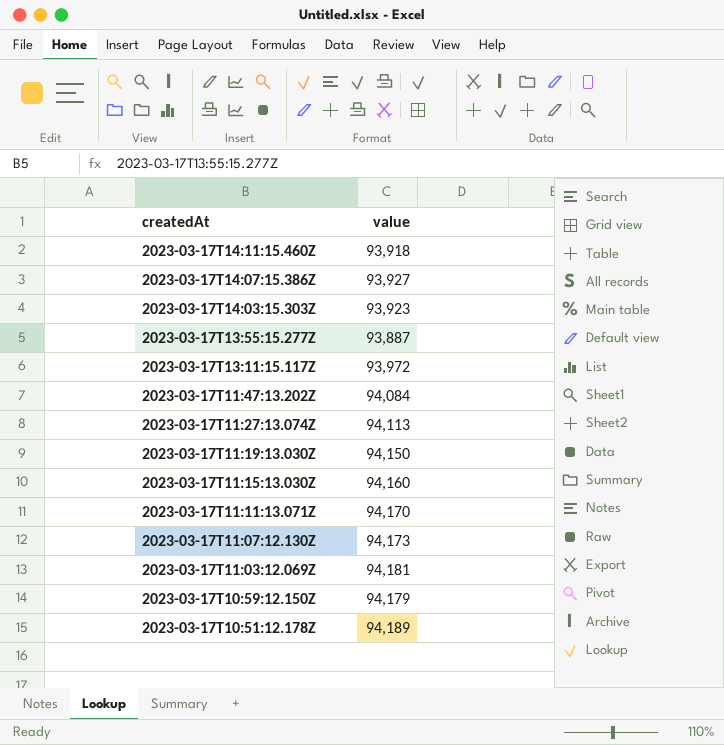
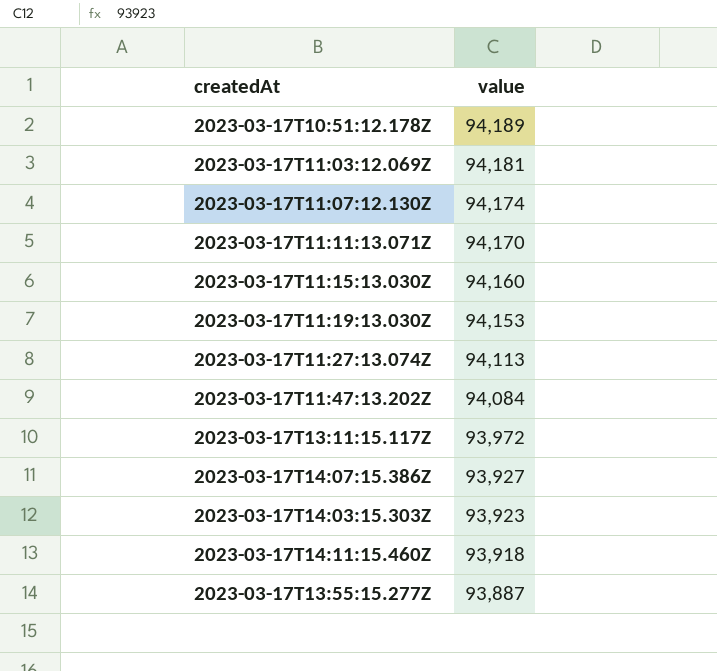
row order: createdAt descending -> value descending
row 2023-03-17T10:59:12.150Z: 94,179 -> none
2023-03-17T11:07:12.130Z | value: 94,173 -> 94,174
2023-03-17T11:19:13.030Z | value: 94,150 -> 94,153

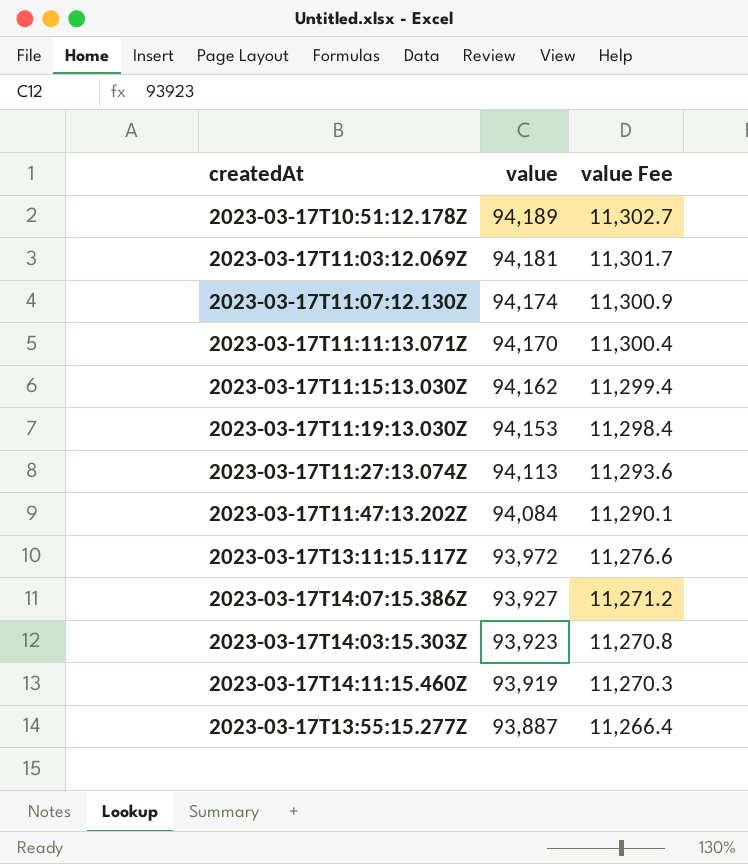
column value Fee | formula: none -> [value] * 0.12
2023-03-17T11:15:13.030Z | value: 94,160 -> 94,162
2023-03-17T14:11:15.460Z | value: 93,918 -> 93,919

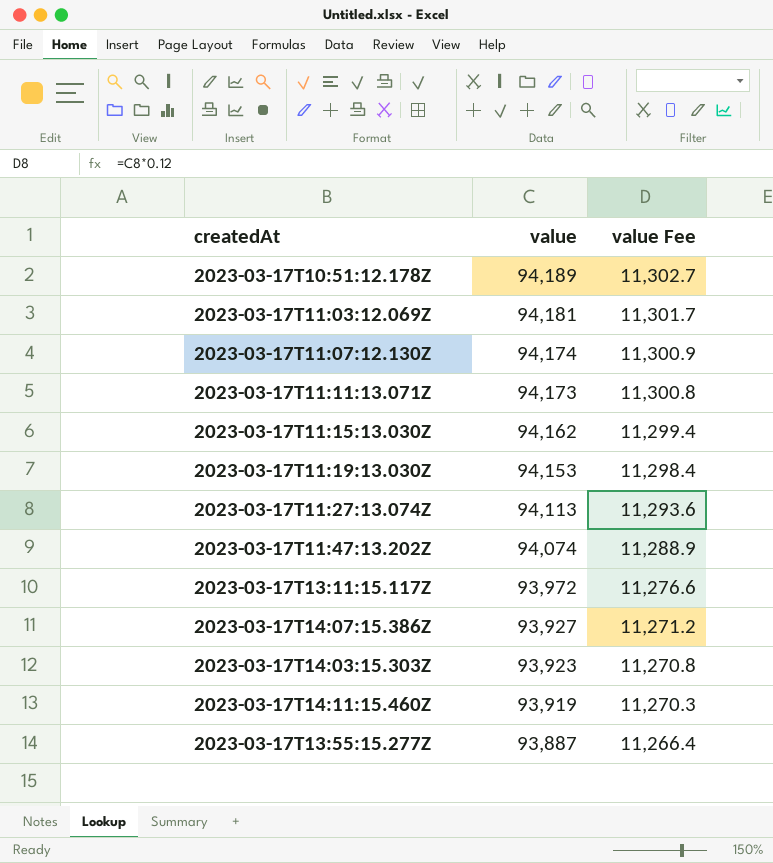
2023-03-17T11:11:13.071Z | value: 94,170 -> 94,173
2023-03-17T11:11:13.071Z | value Fee: 11,300.4 -> 11,300.8
2023-03-17T11:47:13.202Z | value: 94,084 -> 94,074
2023-03-17T11:47:13.202Z | value Fee: 11,290.1 -> 11,288.9

